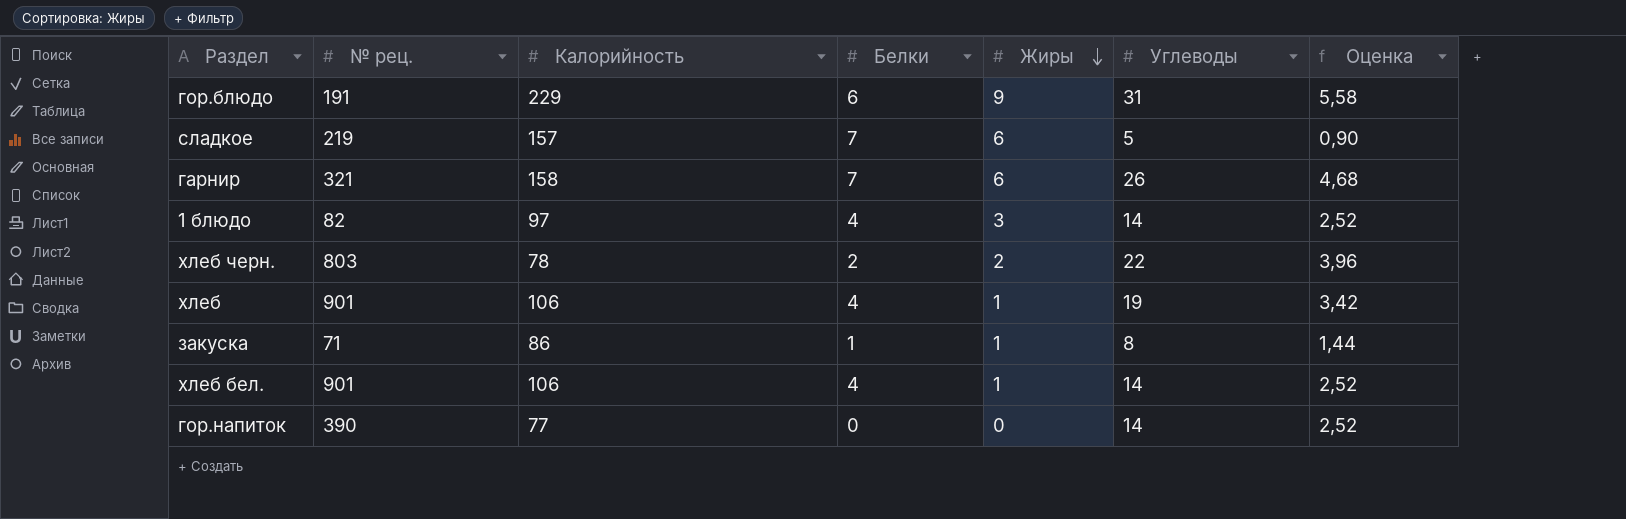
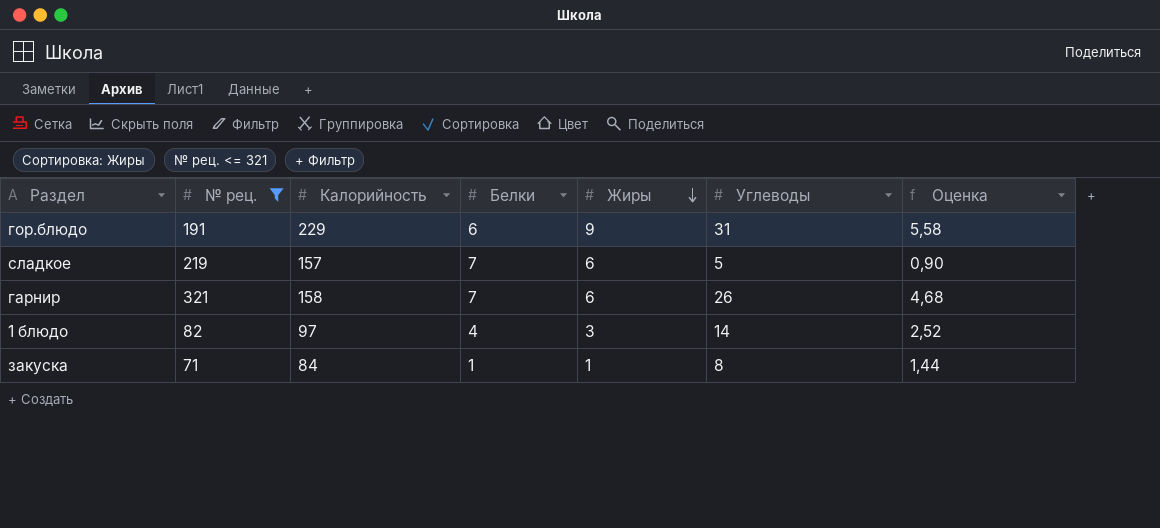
filter: none -> № рец. <= 321
закуска | Калорийность: 86 -> 84

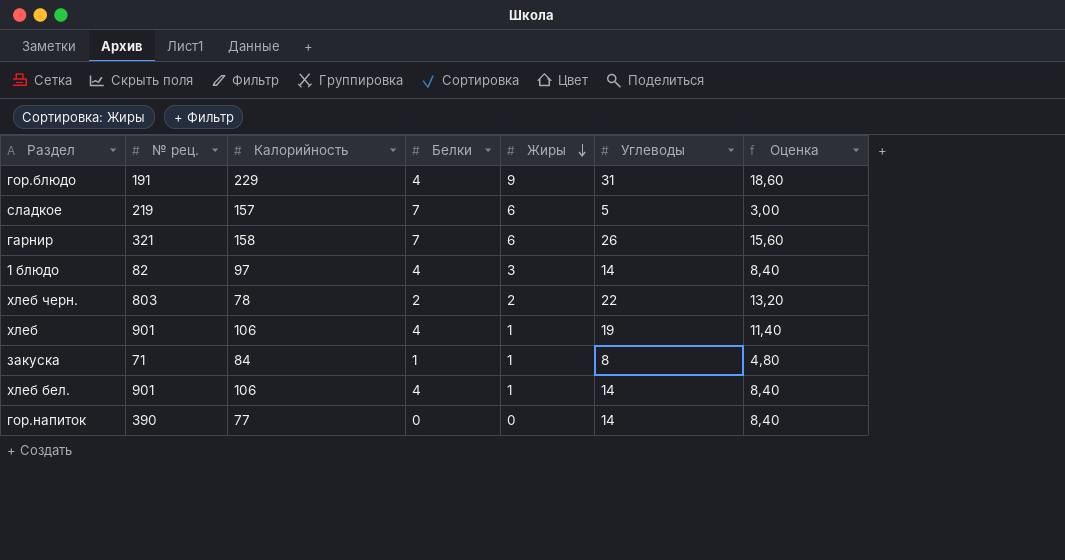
filter: № рец. <= 321 -> none
column Оценка | formula: [Углеводы] * 0,18 -> [Углеводы] * 0,6
гор.блюдо | Белки: 6 -> 4

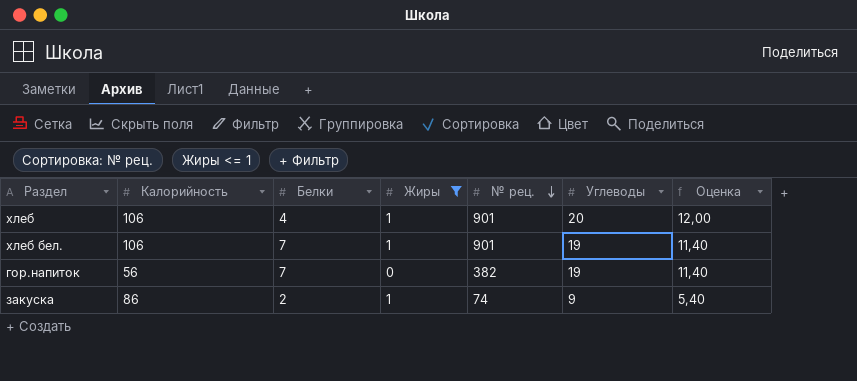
filter: none -> Жиры <= 1
row order: Жиры descending -> № рец. descending
column № рец. | position: 2 -> 5
хлеб | Углеводы: 19 -> 20
хлеб | Оценка: 11,40 -> 12,00
хлеб бел. | Белки: 4 -> 7
хлеб бел. | Углеводы: 14 -> 19
хлеб бел. | Оценка: 8,40 -> 11,40
гор.напиток | Калорийность: 77 -> 56
гор.напиток | Белки: 0 -> 7
гор.напиток | № рец.: 390 -> 382
гор.напиток | Углеводы: 14 -> 19
гор.напиток | Оценка: 8,40 -> 11,40
закуска | Калорийность: 84 -> 86
закуска | Белки: 1 -> 2
закуска | № рец.: 71 -> 74
закуска | Углеводы: 8 -> 9
закуска | Оценка: 4,80 -> 5,40

